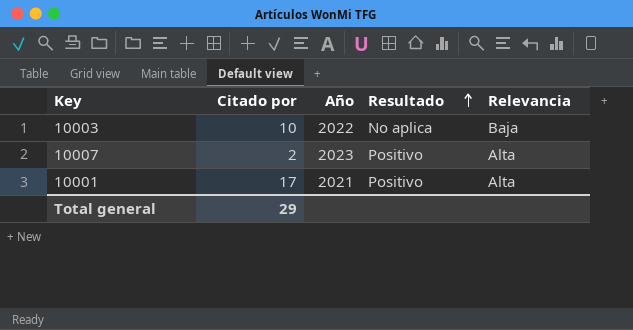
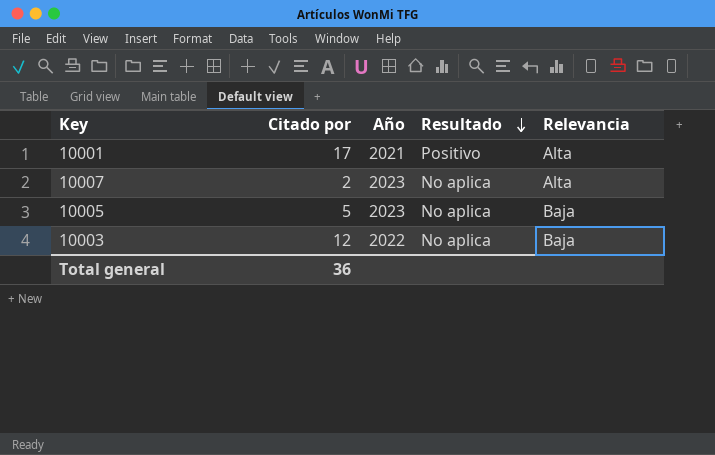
row order: Resultado ascending -> Resultado descending
10007 | Resultado: Positivo -> No aplica
row 10005: none -> 5 | 2023 | No aplica | Baja
10003 | Citado por: 10 -> 12
Total general | Citado por: 29 -> 36

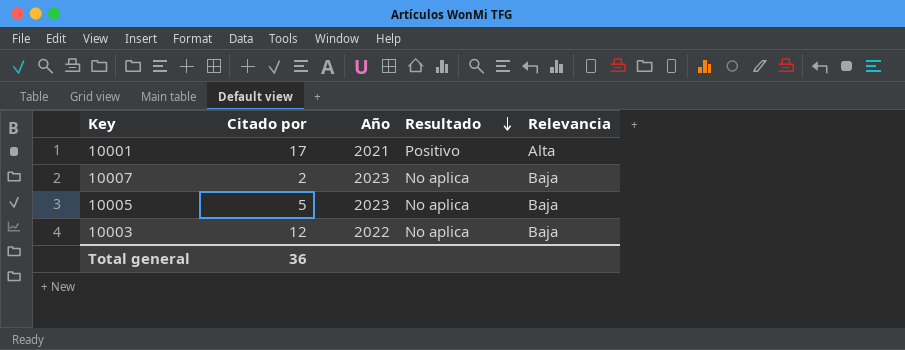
10007 | Relevancia: Alta -> Baja

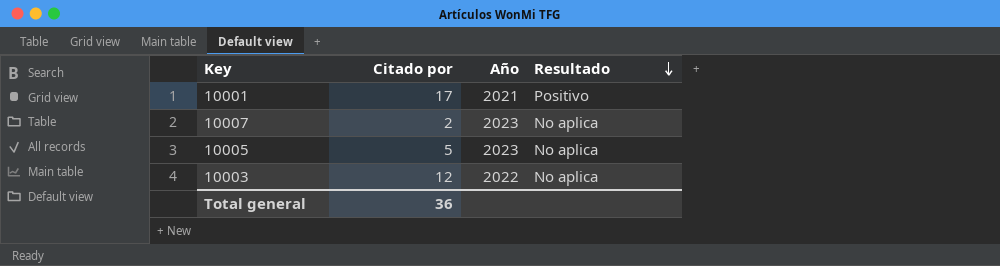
column Relevancia | position: 5 -> none

